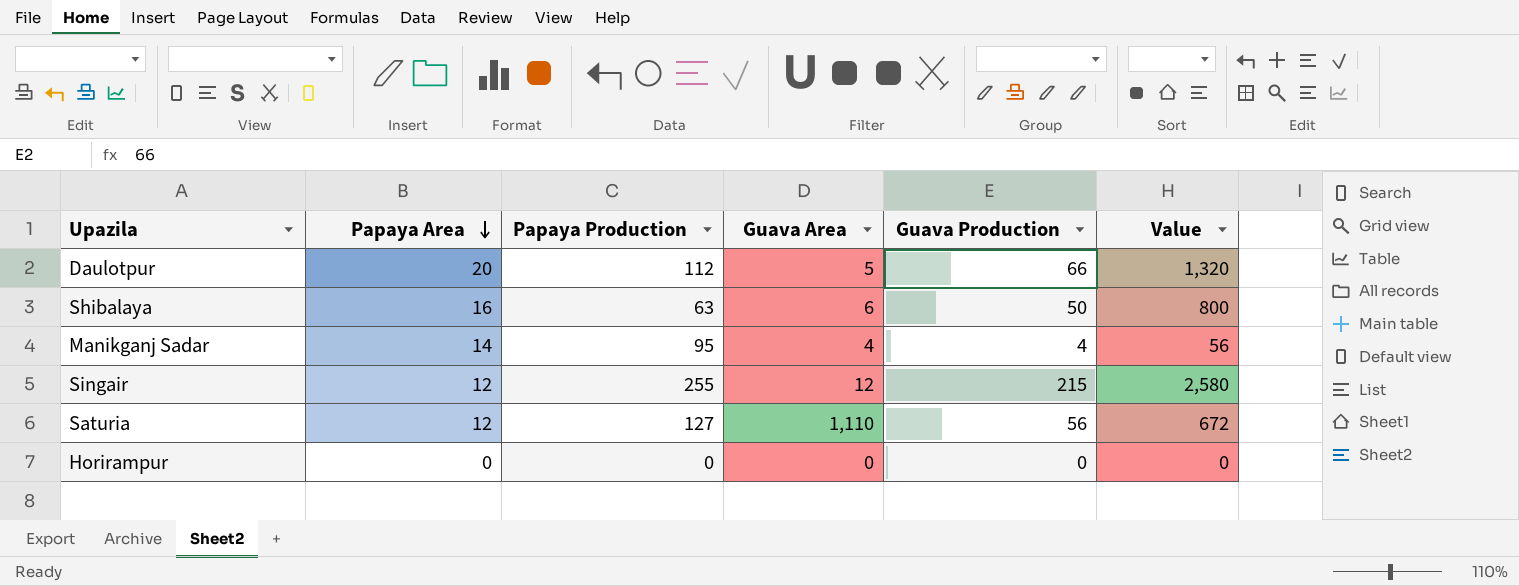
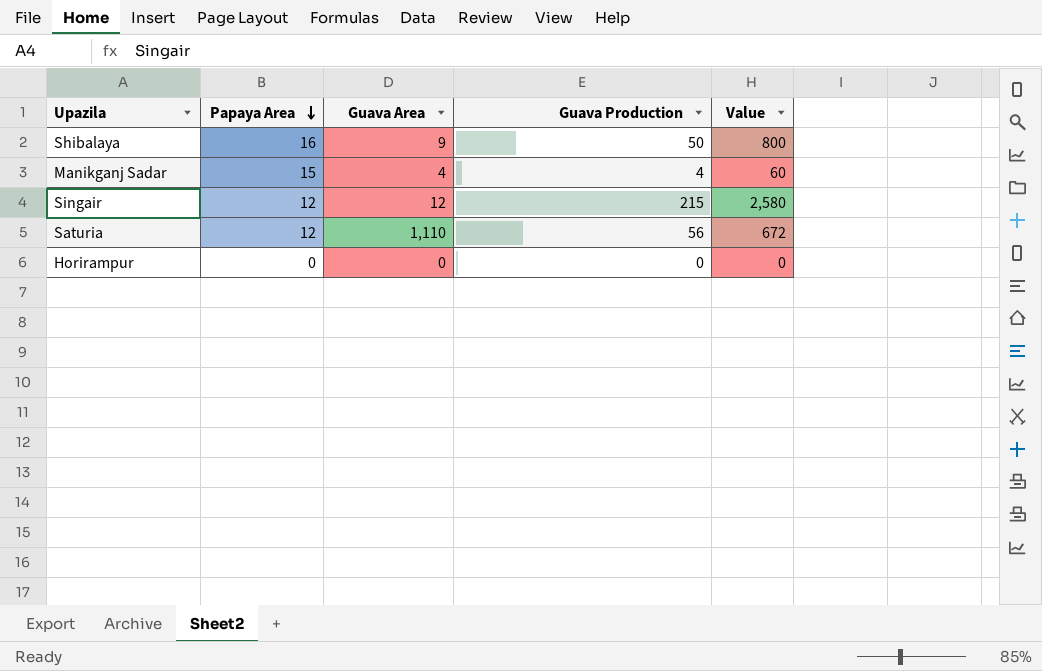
column Papaya Production | position: 3 -> none
row Daulotpur: 20 | 112 | 5 | 66 | 1,320 -> none
Shibalaya | Guava Area: 6 -> 9
Manikganj Sadar | Papaya Area: 14 -> 15
Manikganj Sadar | Value: 56 -> 60

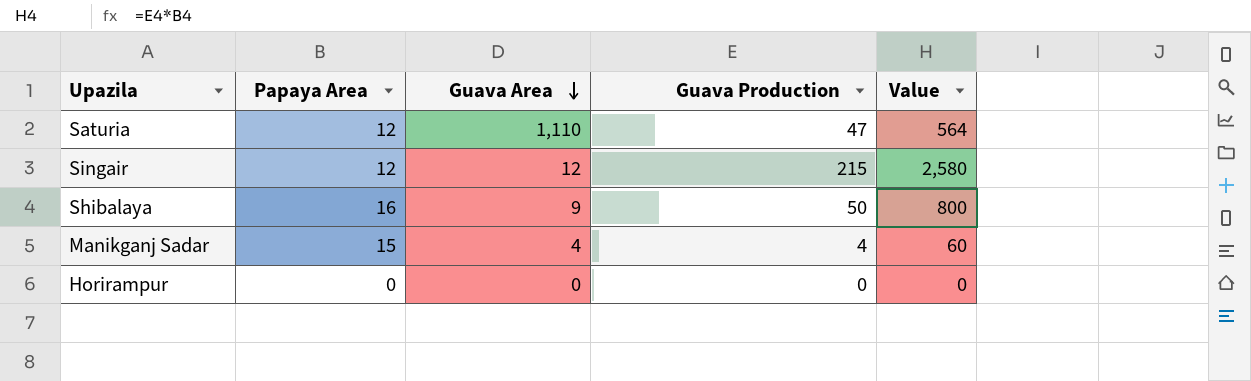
row order: Papaya Area descending -> Guava Area descending
Saturia | Guava Production: 56 -> 47
Saturia | Value: 672 -> 564

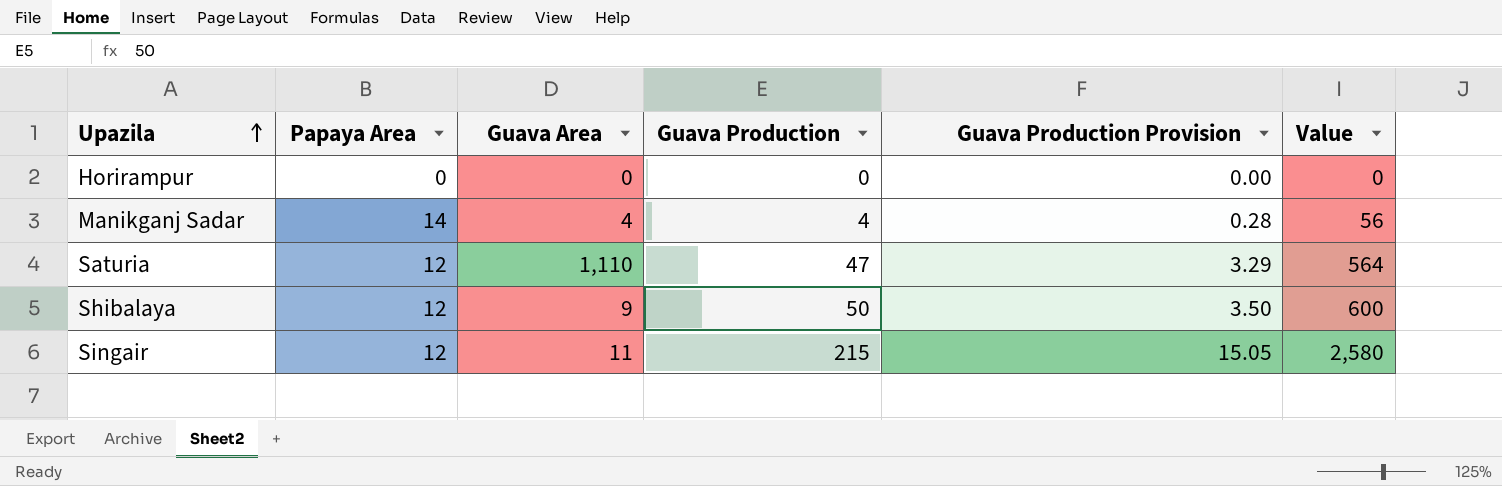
row order: Guava Area descending -> Upazila ascending
column Guava Production Provision | formula: none -> [Guava Production] * 0.07
Manikganj Sadar | Papaya Area: 15 -> 14
Manikganj Sadar | Value: 60 -> 56
Shibalaya | Papaya Area: 16 -> 12
Shibalaya | Value: 800 -> 600
Singair | Guava Area: 12 -> 11

